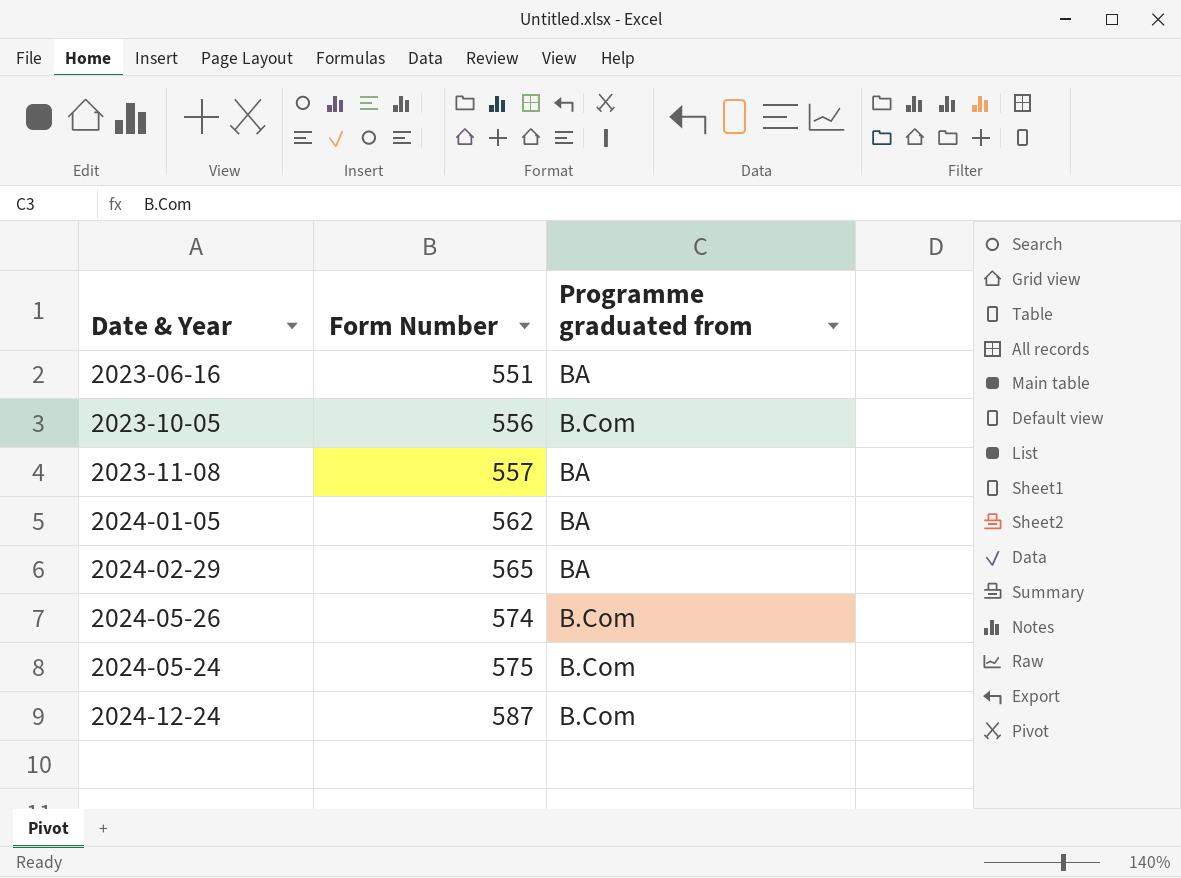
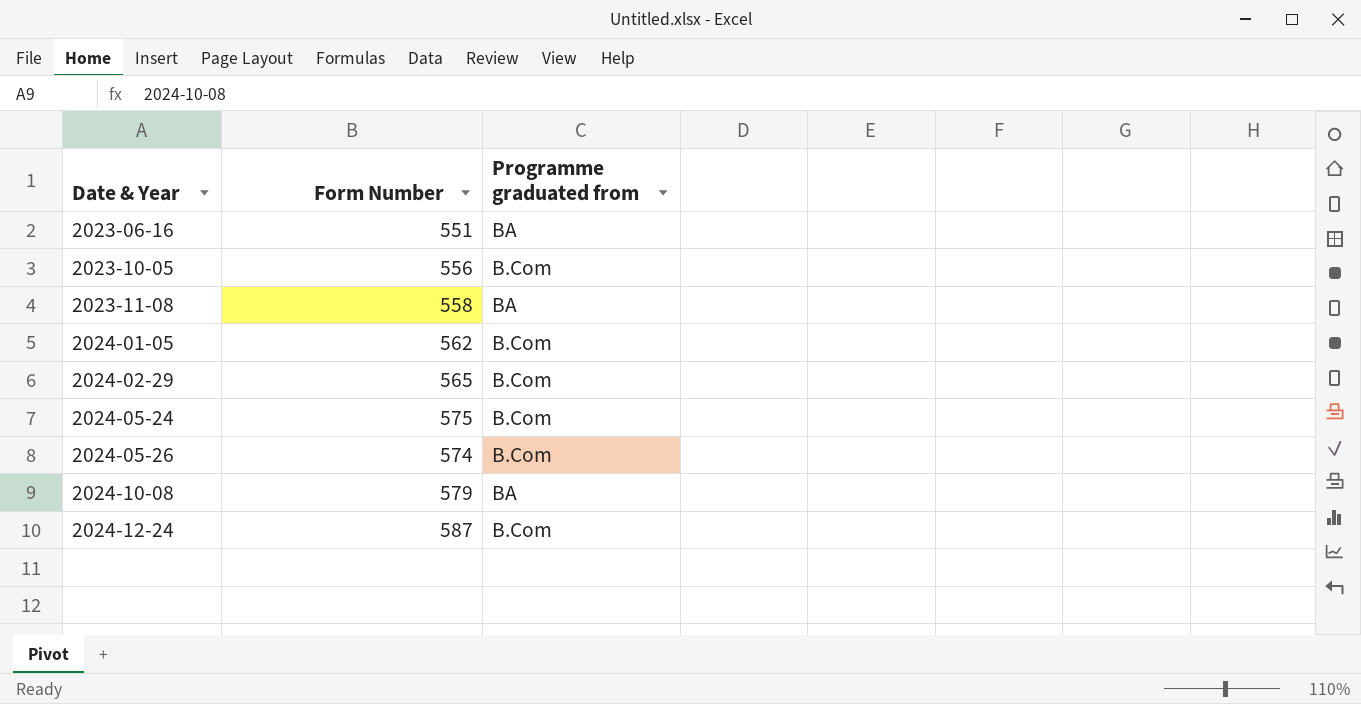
row order: Form Number ascending -> Date & Year ascending
2023-11-08 | Form Number: 557 -> 558
2024-01-05 | Programme graduated from: BA -> B.Com
2024-02-29 | Programme graduated from: BA -> B.Com
row 2024-10-08: none -> 579 | BA

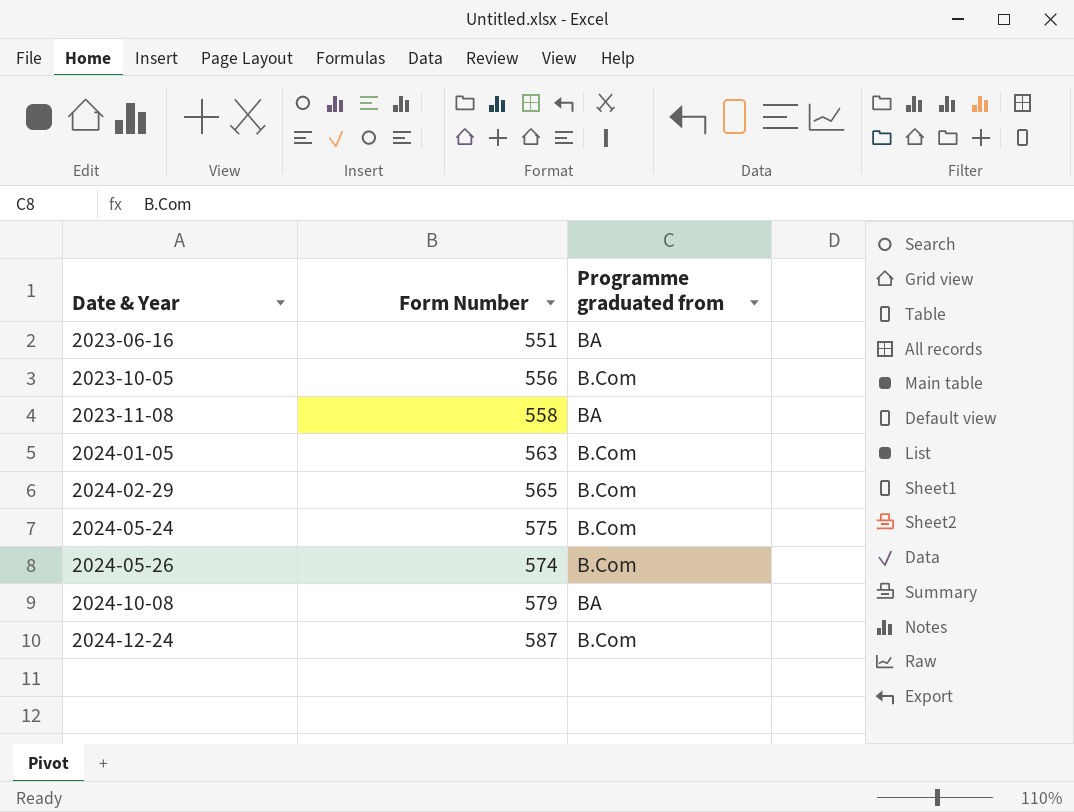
2024-01-05 | Form Number: 562 -> 563

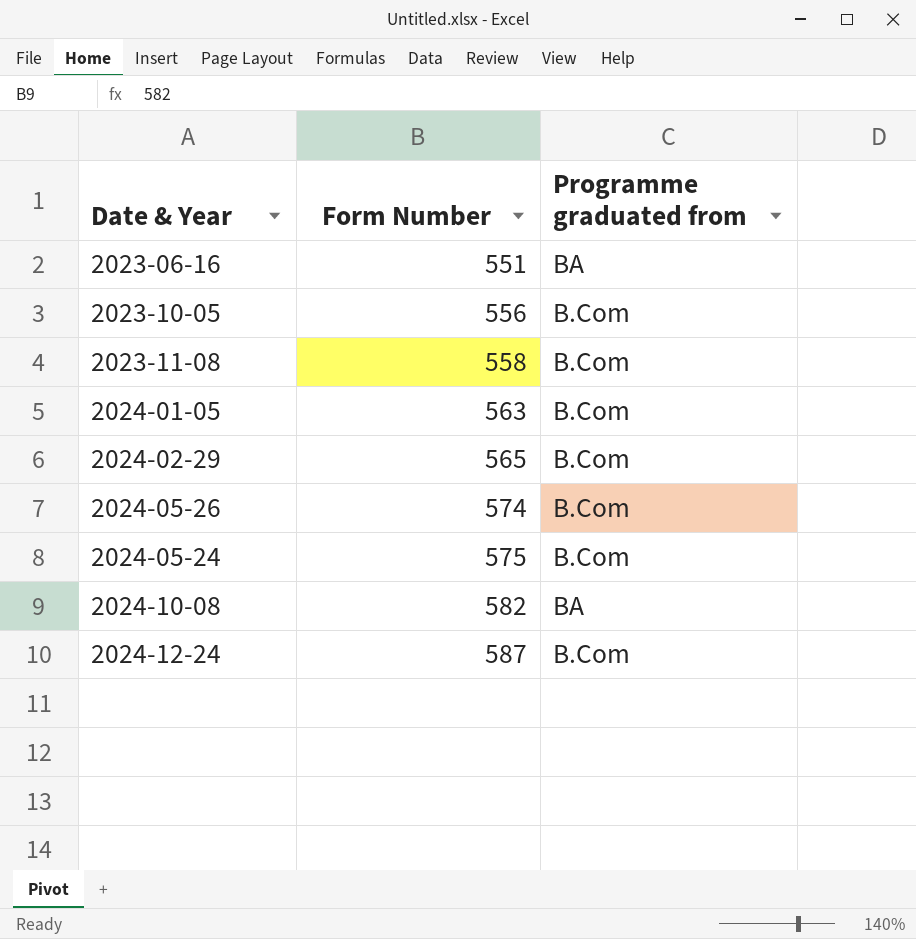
row order: Date & Year ascending -> Form Number ascending
2023-11-08 | Programme graduated from: BA -> B.Com
2024-10-08 | Form Number: 579 -> 582

